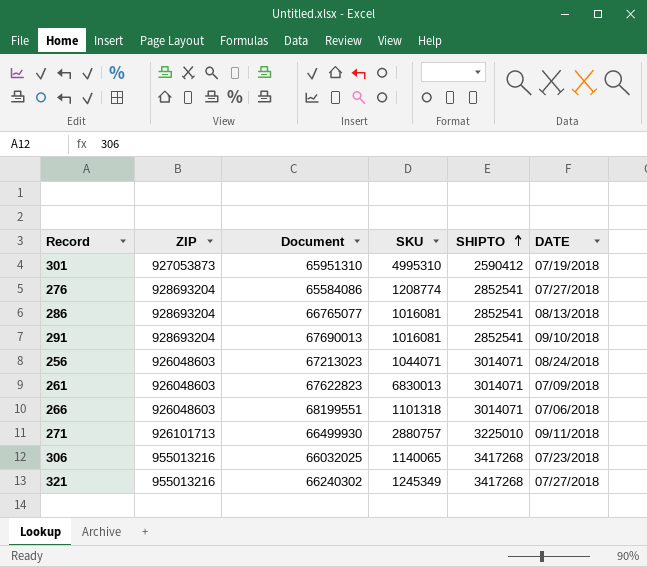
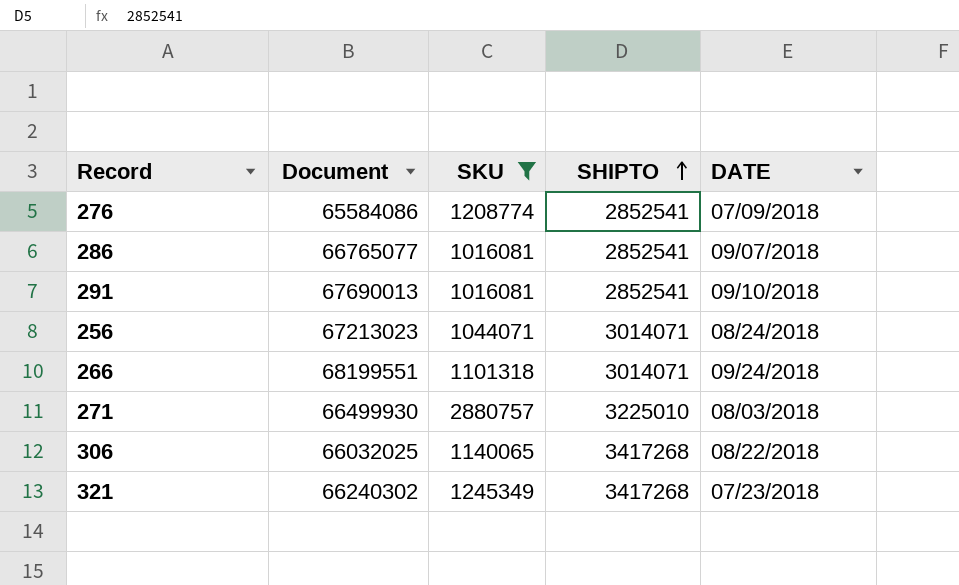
filter: none -> SKU <= 2880757
column ZIP | position: 2 -> none
276 | DATE: 07/27/2018 -> 07/09/2018
286 | DATE: 08/13/2018 -> 09/07/2018
266 | DATE: 07/06/2018 -> 09/24/2018
271 | DATE: 09/11/2018 -> 08/03/2018
306 | DATE: 07/23/2018 -> 08/22/2018
321 | DATE: 07/27/2018 -> 07/23/2018

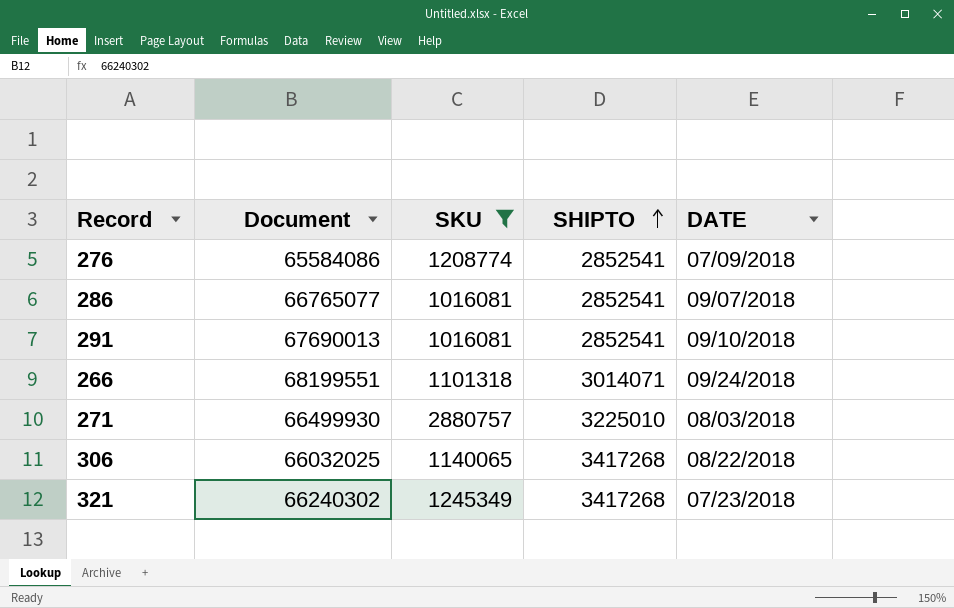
row 256: 67213023 | 1044071 | 3014071 | 08/24/2018 -> none

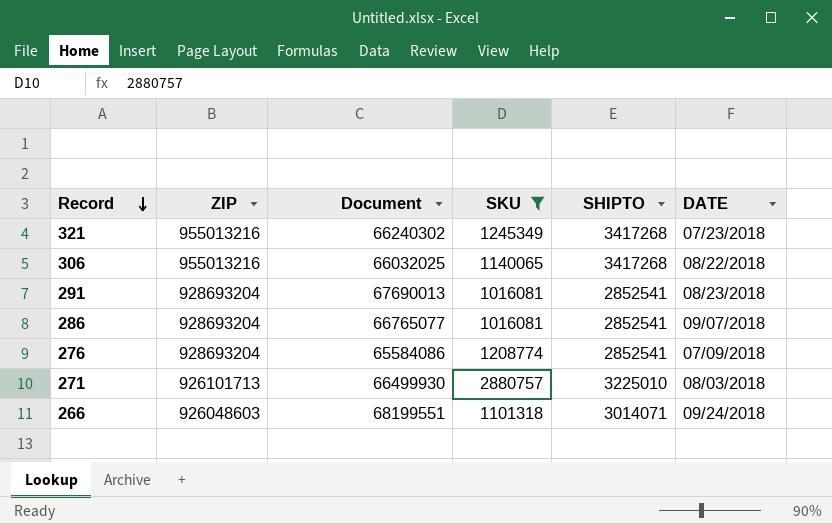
row order: SHIPTO ascending -> Record descending
column ZIP | position: none -> 2
291 | DATE: 09/10/2018 -> 08/23/2018

